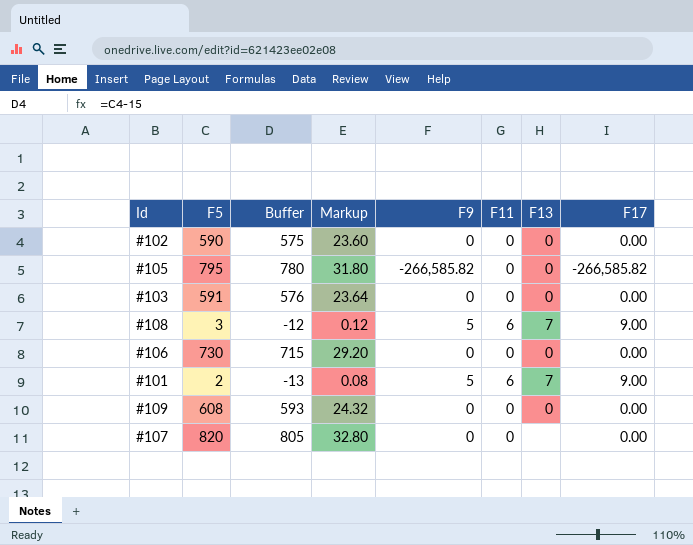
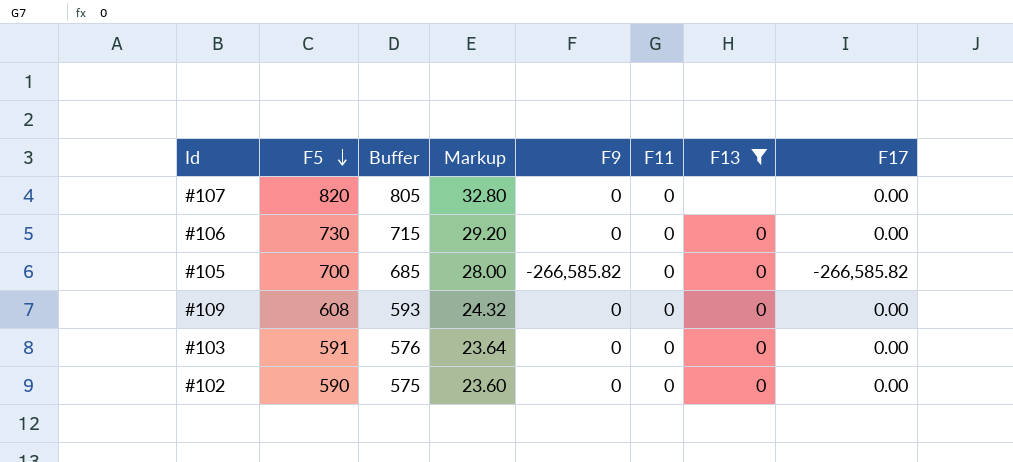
filter: none -> F13 != 7
row order: none -> F5 descending
#105 | F5: 795 -> 700
#105 | Buffer: 780 -> 685
#105 | Markup: 31.80 -> 28.00

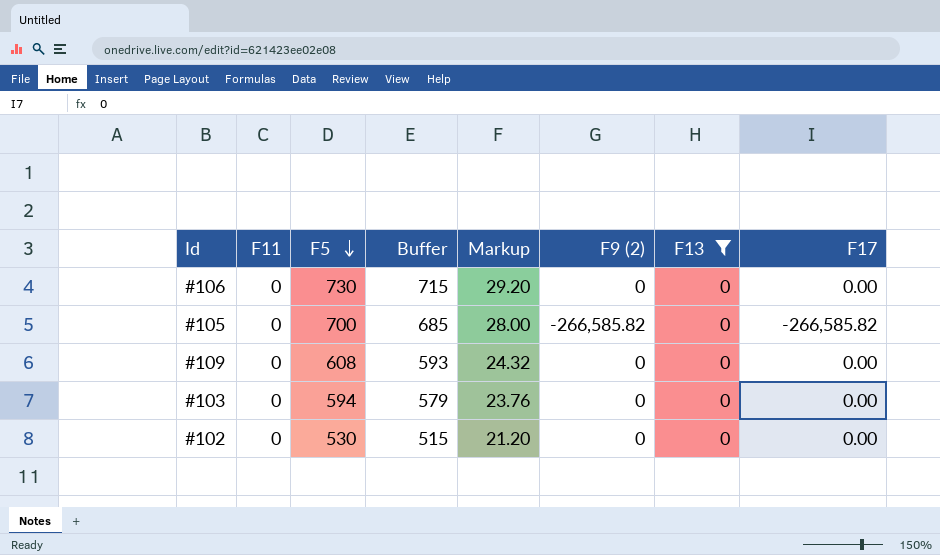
column F11 | position: 6 -> 2
column name: F9 -> F9 (2)
row #107: 820 | 805 | 32.80 | 0 | 0 | none | 0.00 -> none
#103 | F5: 591 -> 594
#103 | Buffer: 576 -> 579
#103 | Markup: 23.64 -> 23.76
#102 | F5: 590 -> 530
#102 | Buffer: 575 -> 515
#102 | Markup: 23.60 -> 21.20

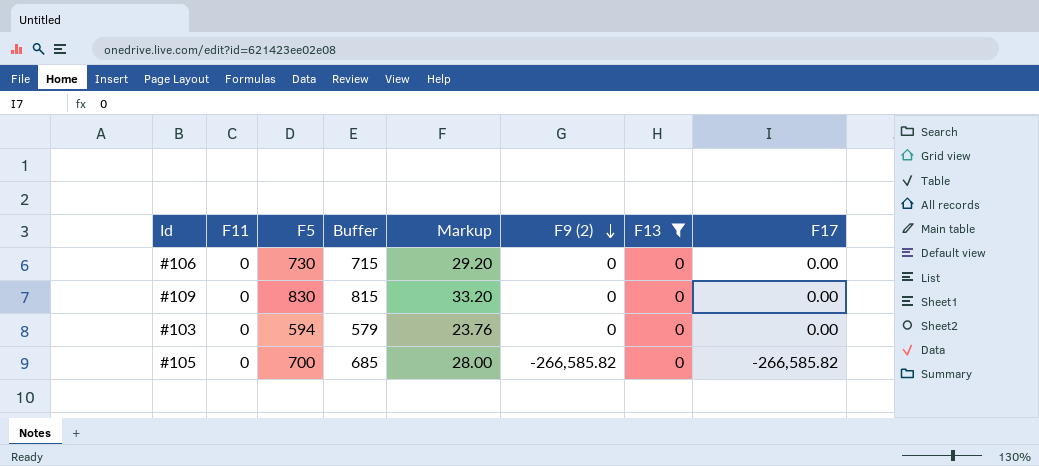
row order: F5 descending -> F9 (2) descending
row #102: 0 | 530 | 515 | 21.20 | 0 | 0 | 0.00 -> none
#109 | F5: 608 -> 830
#109 | Buffer: 593 -> 815
#109 | Markup: 24.32 -> 33.20

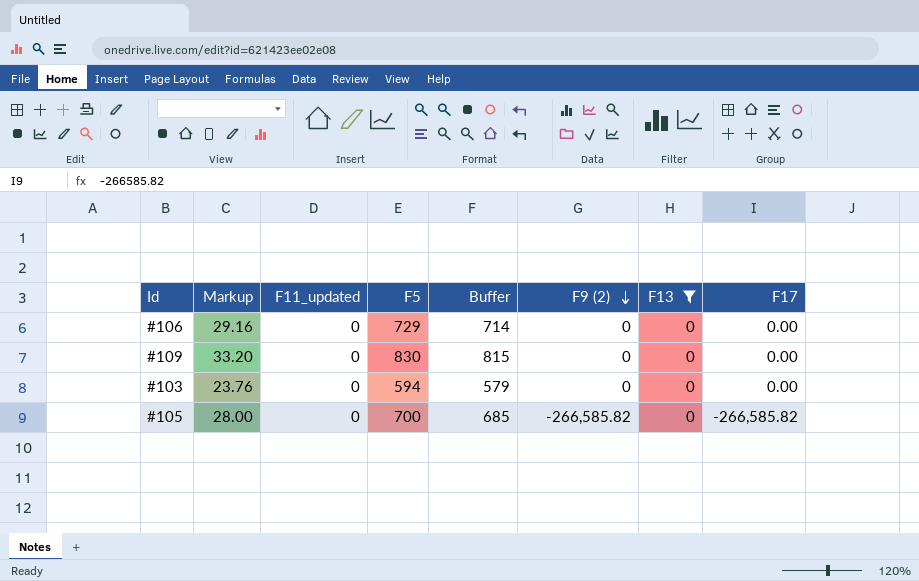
column Markup | position: 5 -> 2
column name: F11 -> F11_updated
#106 | Markup: 29.20 -> 29.16
#106 | F5: 730 -> 729
#106 | Buffer: 715 -> 714

